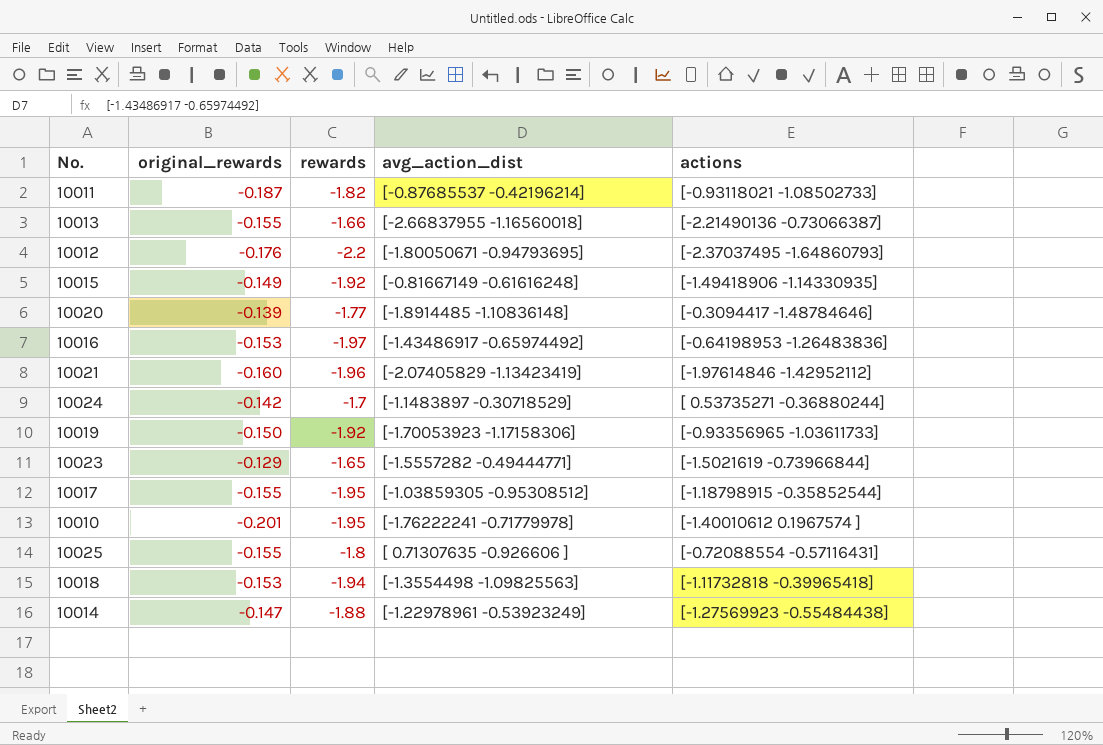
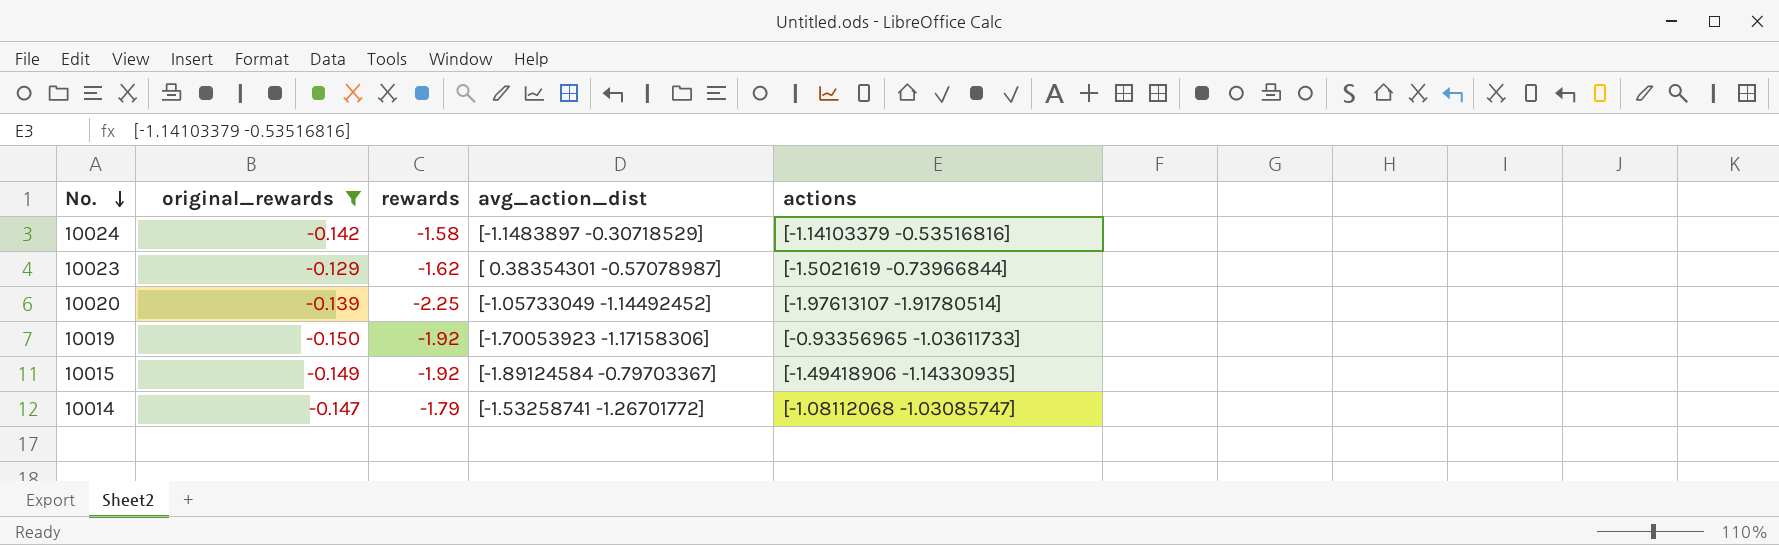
filter: none -> original_rewards >= -0.150
row order: none -> No. descending
10024 | rewards: -1.7 -> -1.58
10024 | actions: [ 0.53735271 -0.36880244] -> [-1.14103379 -0.53516816]
10023 | rewards: -1.65 -> -1.62
10023 | avg_action_dist: [-1.5557282 -0.49444771] -> [ 0.38354301 -0.57078987]
10020 | rewards: -1.77 -> -2.25
10020 | avg_action_dist: [-1.8914485 -1.10836148] -> [-1.05733049 -1.14492452]
10020 | actions: [-0.3094417 -1.48784646] -> [-1.97613107 -1.91780514]
10015 | avg_action_dist: [-0.81667149 -0.61616248] -> [-1.89124584 -0.79703367]
10014 | rewards: -1.88 -> -1.79
10014 | avg_action_dist: [-1.22978961 -0.53923249] -> [-1.53258741 -1.26701772]
10014 | actions: [-1.27569923 -0.55484438] -> [-1.08112068 -1.03085747]

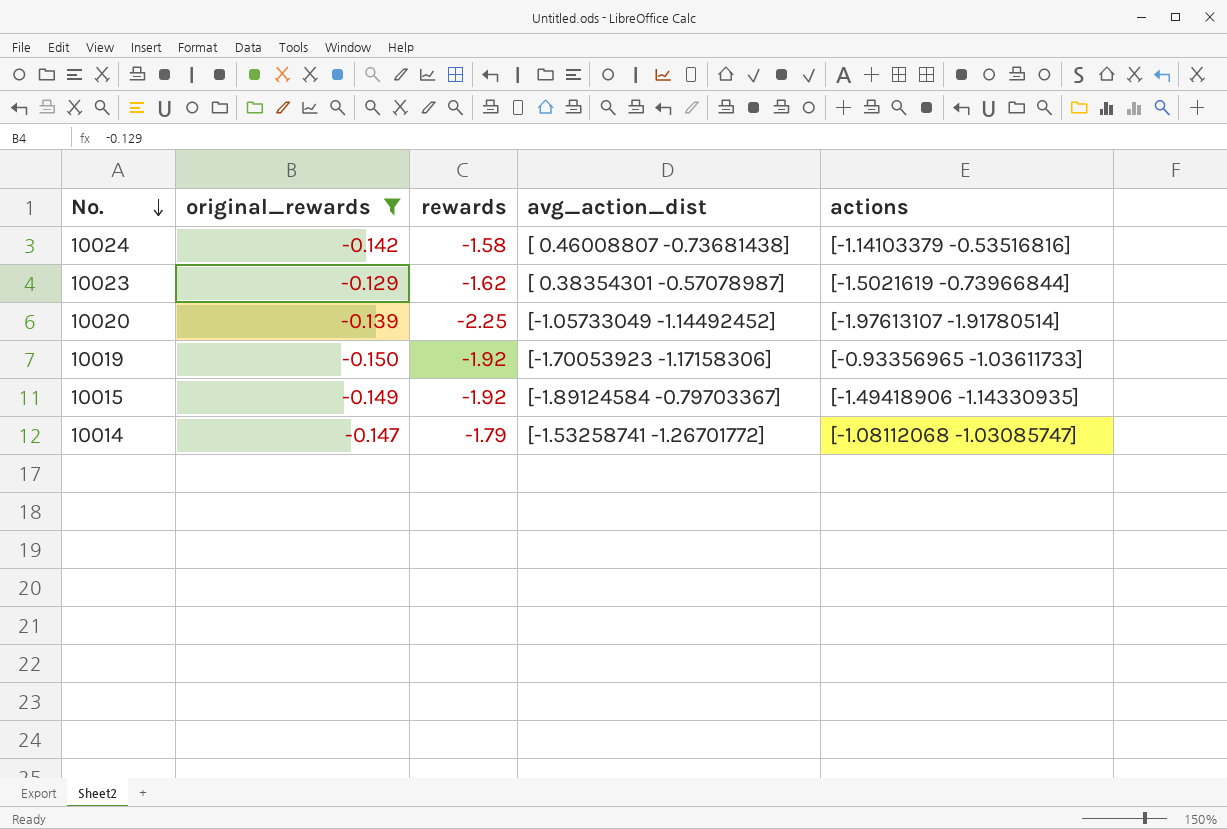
10024 | avg_action_dist: [-1.1483897 -0.30718529] -> [ 0.46008807 -0.73681438]

